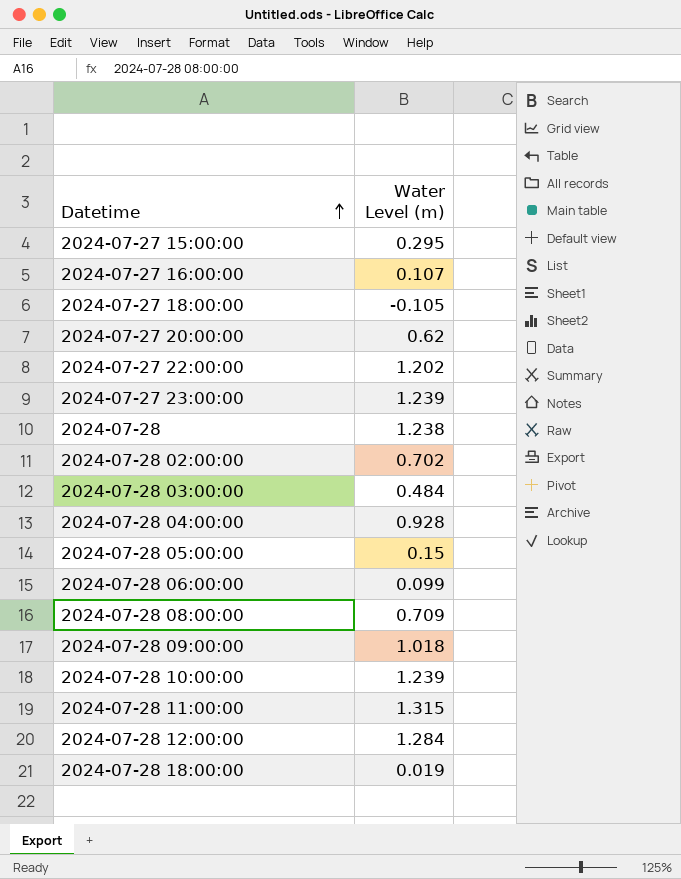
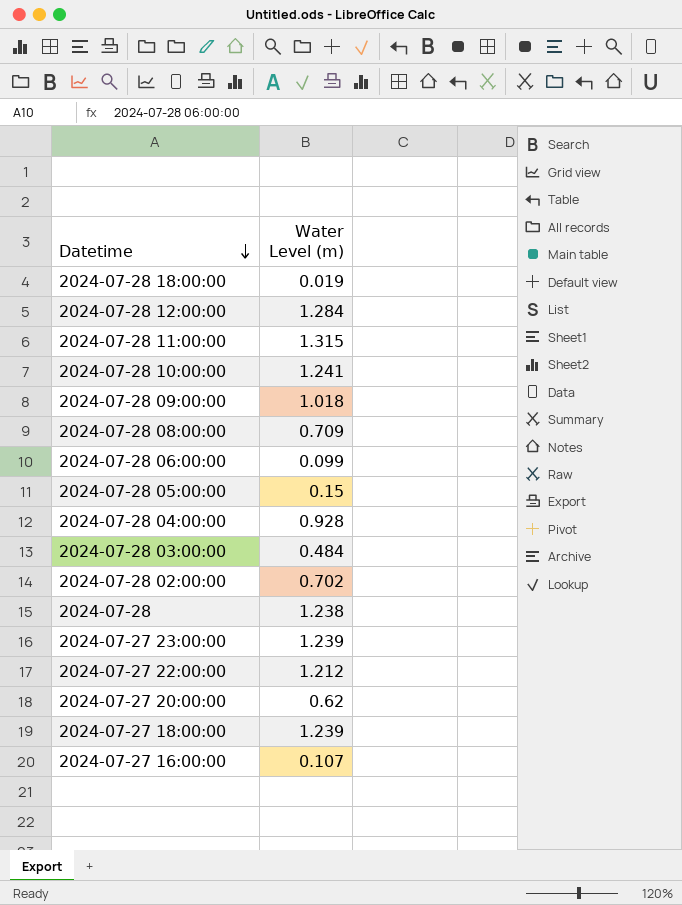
row order: Datetime ascending -> Datetime descending
row 2024-07-27 15:00:00: 0.295 -> none
2024-07-28 10:00:00 | Water Level (m): 1.239 -> 1.241
2024-07-27 22:00:00 | Water Level (m): 1.202 -> 1.212
2024-07-27 18:00:00 | Water Level (m): -0.105 -> 1.239

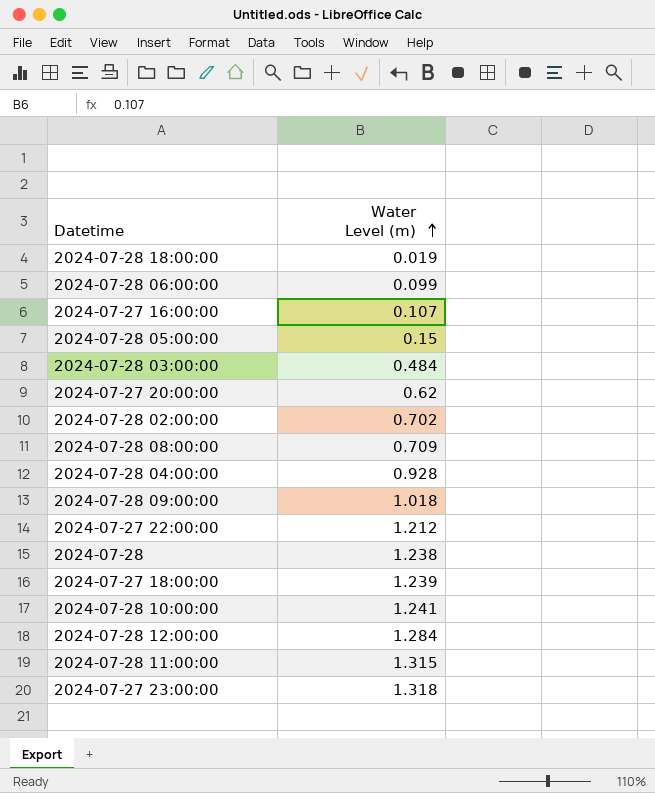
row order: Datetime descending -> Water Level (m) ascending
2024-07-27 23:00:00 | Water Level (m): 1.239 -> 1.318

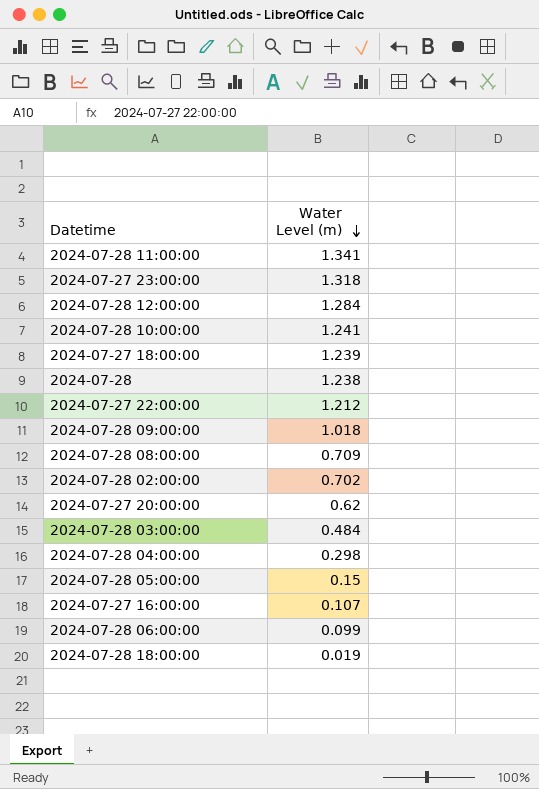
row order: Water Level (m) ascending -> Water Level (m) descending
2024-07-28 11:00:00 | Water Level (m): 1.315 -> 1.341
2024-07-28 04:00:00 | Water Level (m): 0.928 -> 0.298

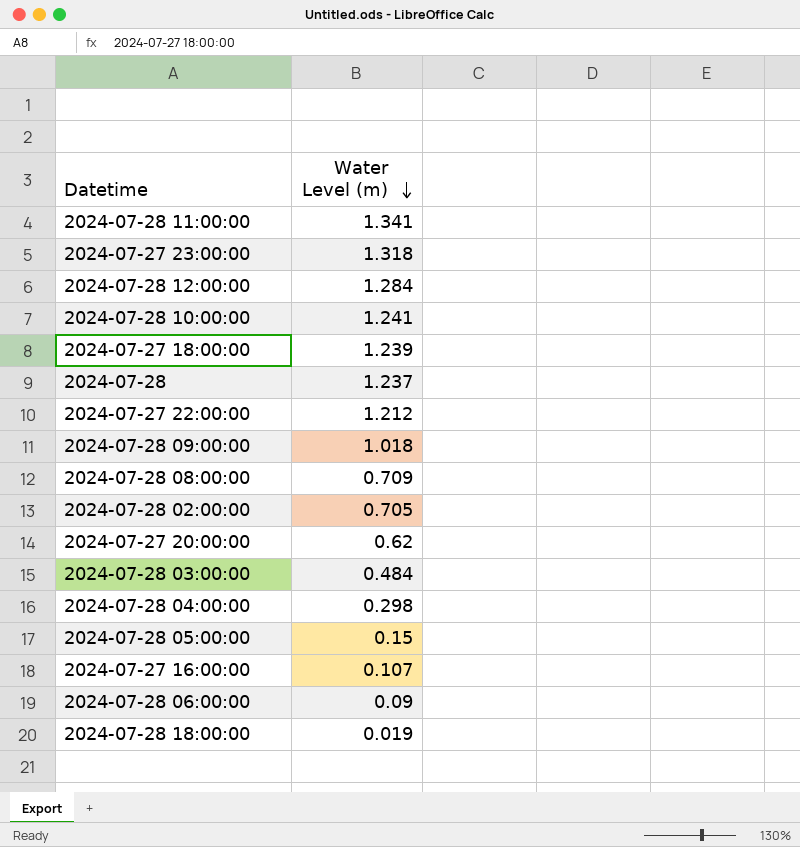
2024-07-28 | Water Level (m): 1.238 -> 1.237
2024-07-28 02:00:00 | Water Level (m): 0.702 -> 0.705
2024-07-28 06:00:00 | Water Level (m): 0.099 -> 0.09

